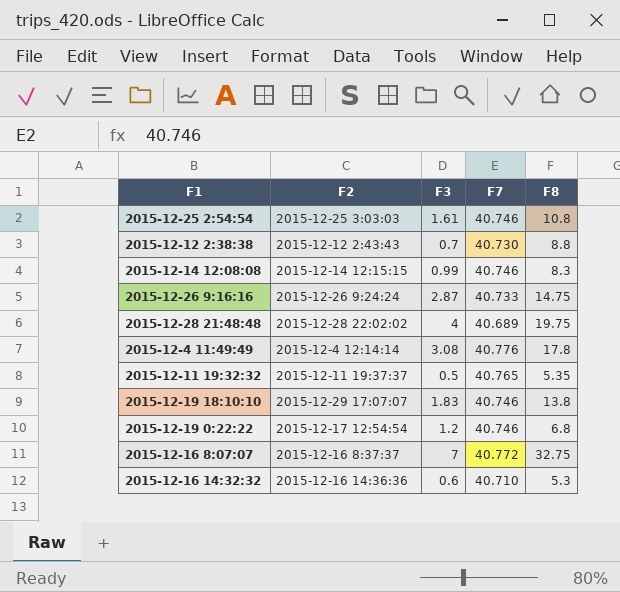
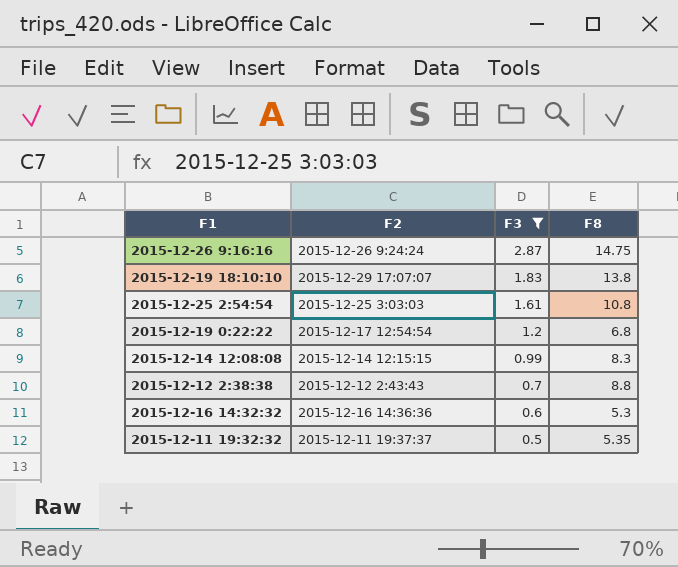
filter: none -> F3 <= 2.87
row order: none -> F3 descending
column F7 | position: 4 -> none

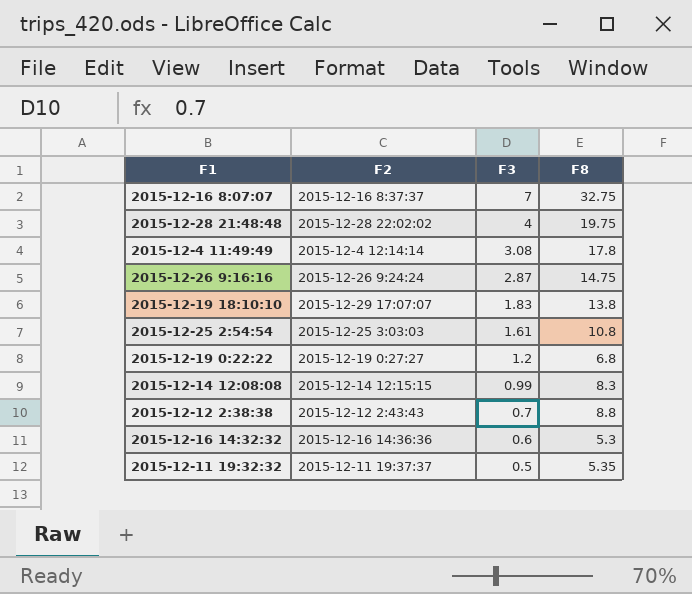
filter: F3 <= 2.87 -> none
2015-12-19 0:22:22 | F2: 2015-12-17 12:54:54 -> 2015-12-19 0:27:27

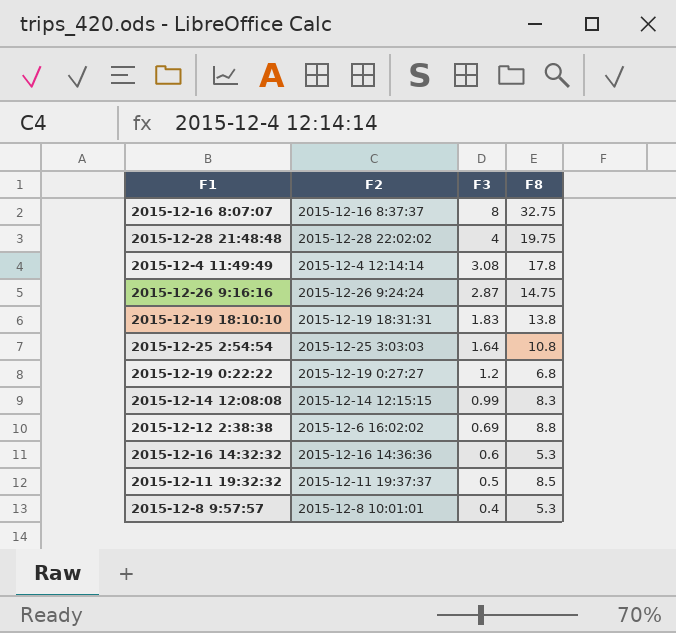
2015-12-16 8:07:07 | F3: 7 -> 8
2015-12-19 18:10:10 | F2: 2015-12-29 17:07:07 -> 2015-12-19 18:31:31
2015-12-25 2:54:54 | F3: 1.61 -> 1.64
2015-12-12 2:38:38 | F2: 2015-12-12 2:43:43 -> 2015-12-6 16:02:02
2015-12-12 2:38:38 | F3: 0.7 -> 0.69
2015-12-11 19:32:32 | F8: 5.35 -> 8.5
row 2015-12-8 9:57:57: none -> 2015-12-8 10:01:01 | 0.4 | 5.3

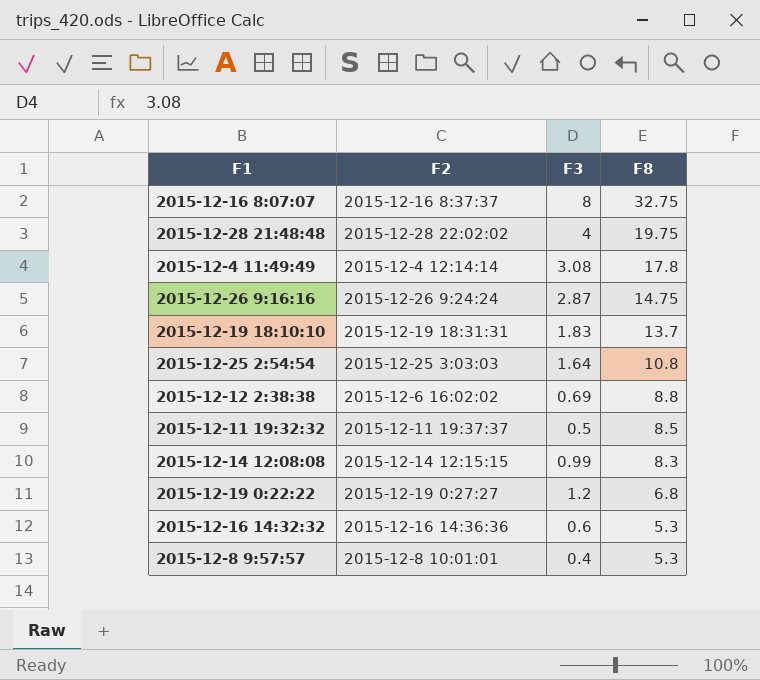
row order: F3 descending -> F8 descending
2015-12-19 18:10:10 | F8: 13.8 -> 13.7

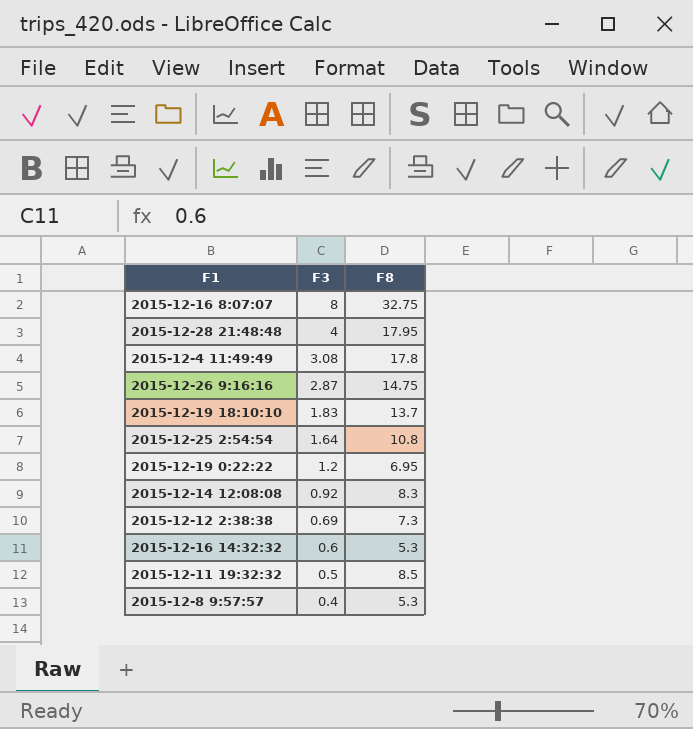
row order: F8 descending -> F3 descending
column F2 | position: 2 -> none
2015-12-28 21:48:48 | F8: 19.75 -> 17.95
2015-12-19 0:22:22 | F8: 6.8 -> 6.95
2015-12-14 12:08:08 | F3: 0.99 -> 0.92
2015-12-12 2:38:38 | F8: 8.8 -> 7.3

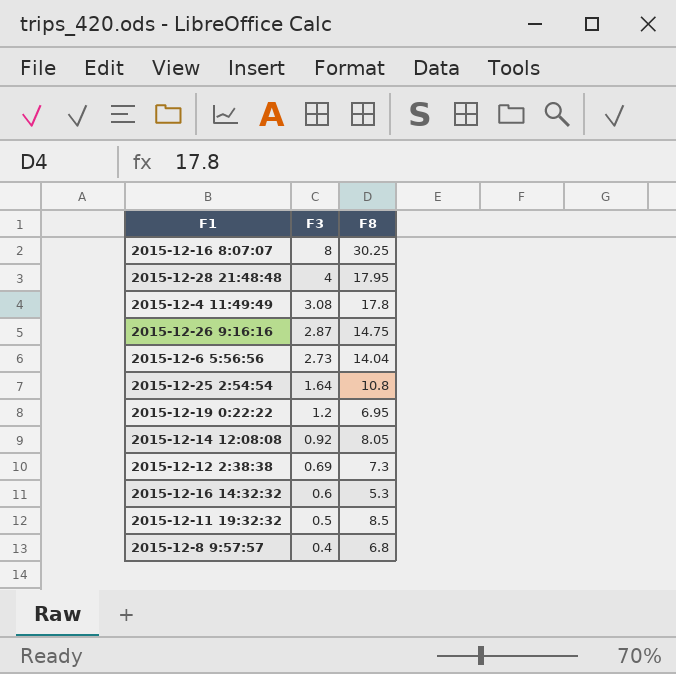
row 2015-12-19 18:10:10: 1.83 | 13.7 -> none
2015-12-16 8:07:07 | F8: 32.75 -> 30.25
row 2015-12-6 5:56:56: none -> 2.73 | 14.04
2015-12-14 12:08:08 | F8: 8.3 -> 8.05
2015-12-8 9:57:57 | F8: 5.3 -> 6.8

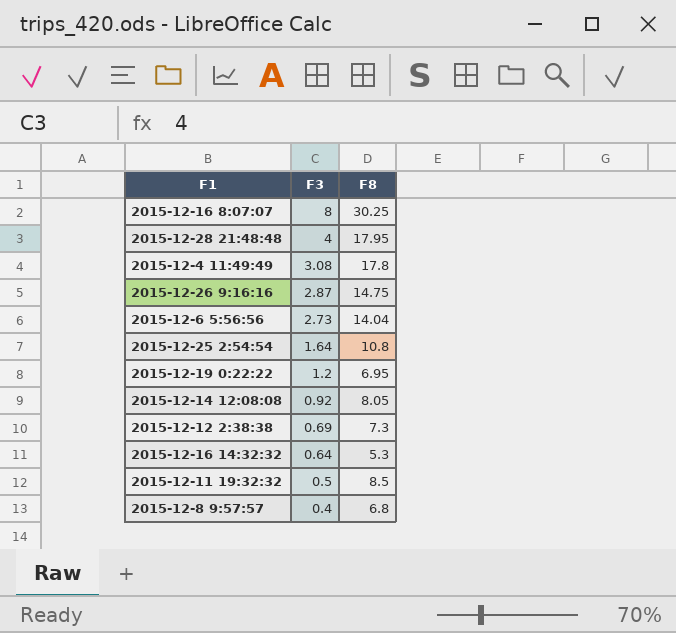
2015-12-16 14:32:32 | F3: 0.6 -> 0.64

